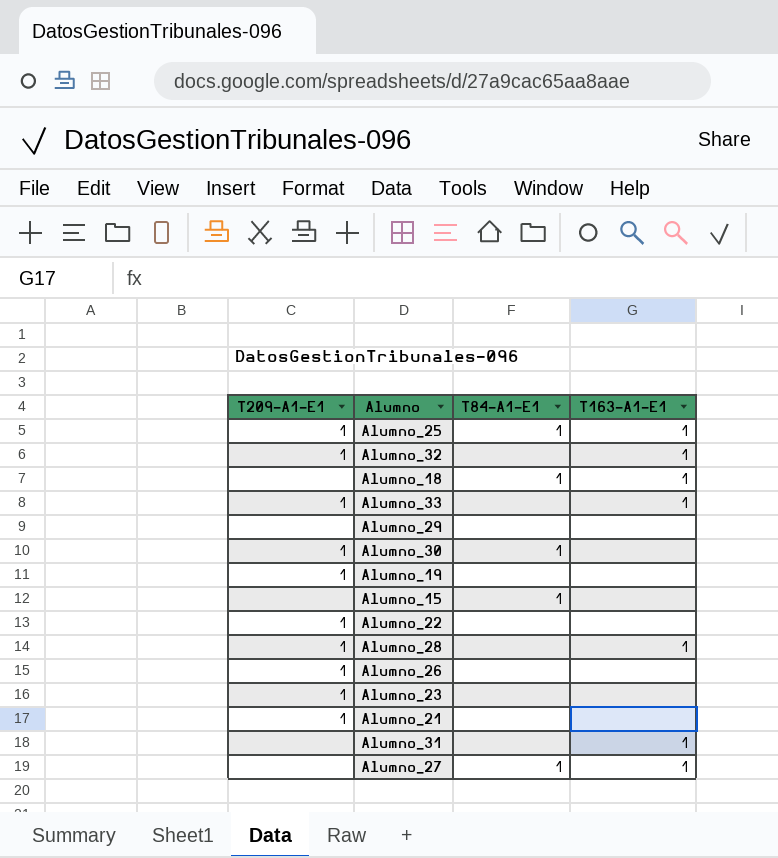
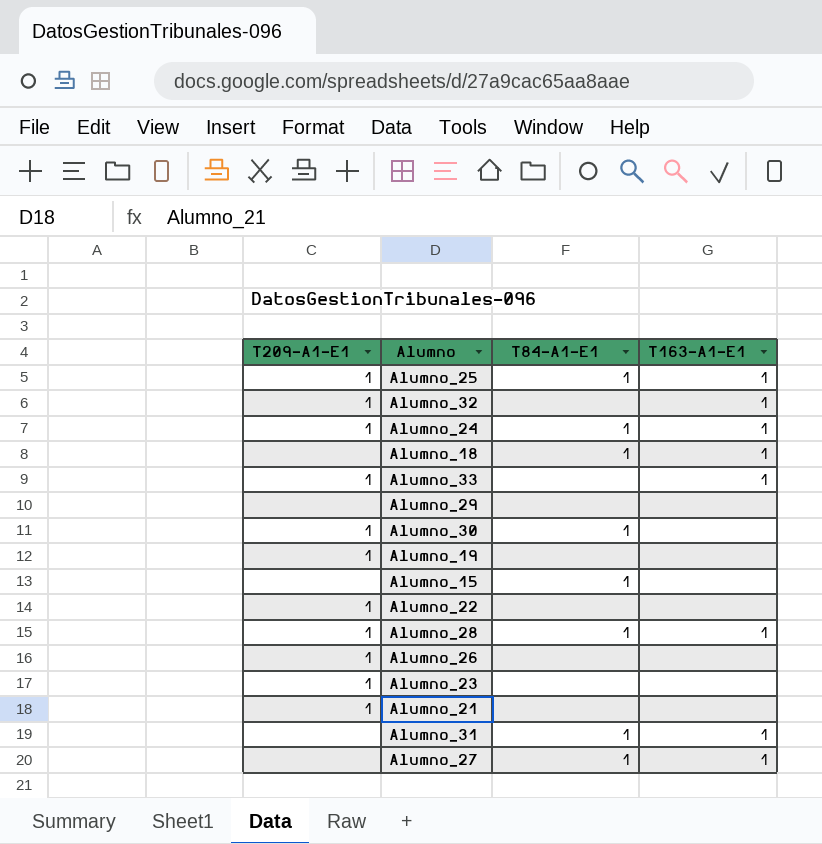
row Alumno_24: none -> 1 | 1 | 1
Alumno_28 | T84-A1-E1: none -> 1
Alumno_31 | T84-A1-E1: none -> 1

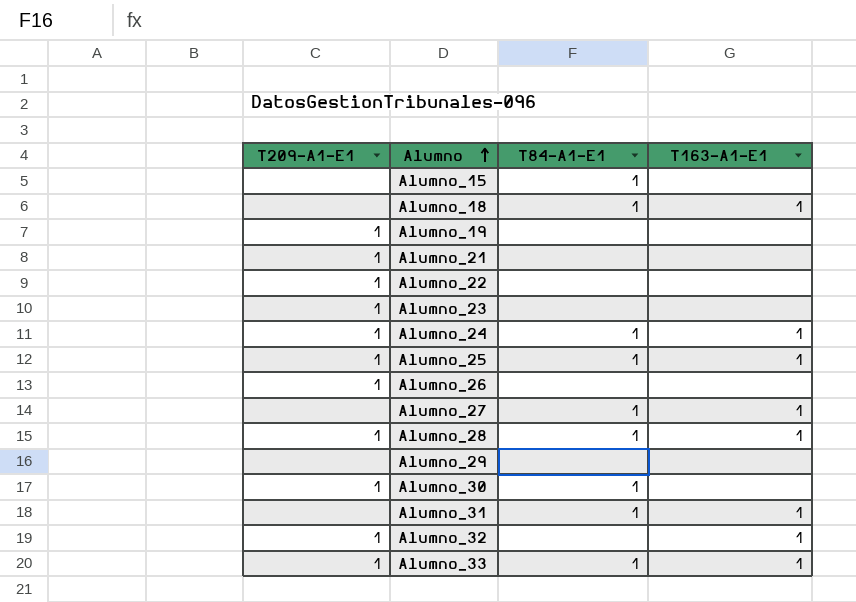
row order: none -> Alumno ascending
Alumno_33 | T84-A1-E1: none -> 1

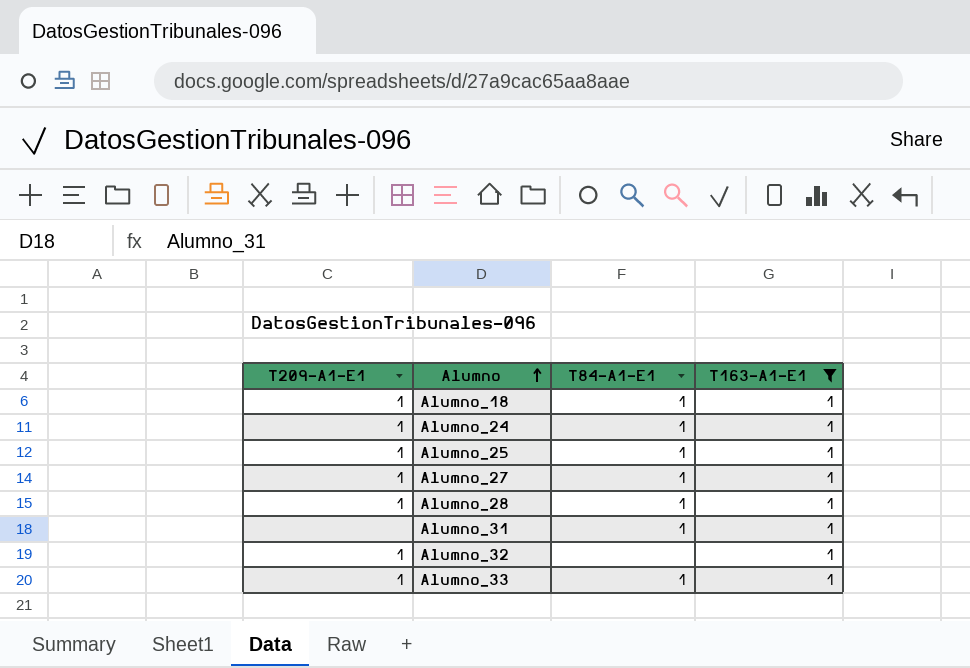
filter: none -> T163-A1-E1 = 1
Alumno_18 | T209-A1-E1: none -> 1
Alumno_27 | T209-A1-E1: none -> 1

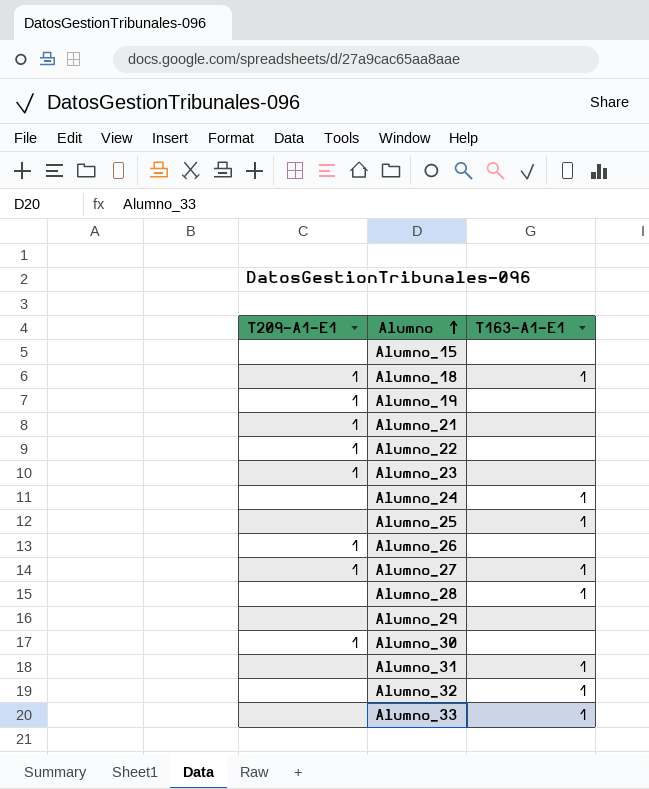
filter: T163-A1-E1 = 1 -> none
column T84-A1-E1 | position: 3 -> none
Alumno_24 | T209-A1-E1: 1 -> none
Alumno_25 | T209-A1-E1: 1 -> none
Alumno_28 | T209-A1-E1: 1 -> none
Alumno_32 | T209-A1-E1: 1 -> none
Alumno_33 | T209-A1-E1: 1 -> none

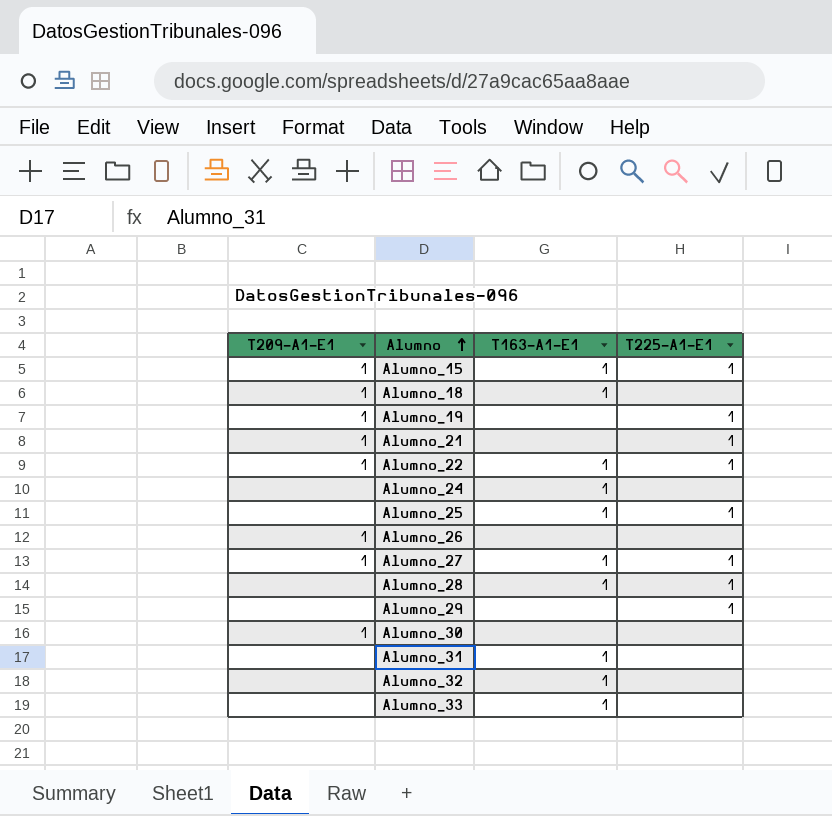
column T225-A1-E1 | position: none -> 4
row Alumno_23: 1 | none -> none
Alumno_15 | T209-A1-E1: none -> 1
Alumno_15 | T163-A1-E1: none -> 1
Alumno_22 | T163-A1-E1: none -> 1

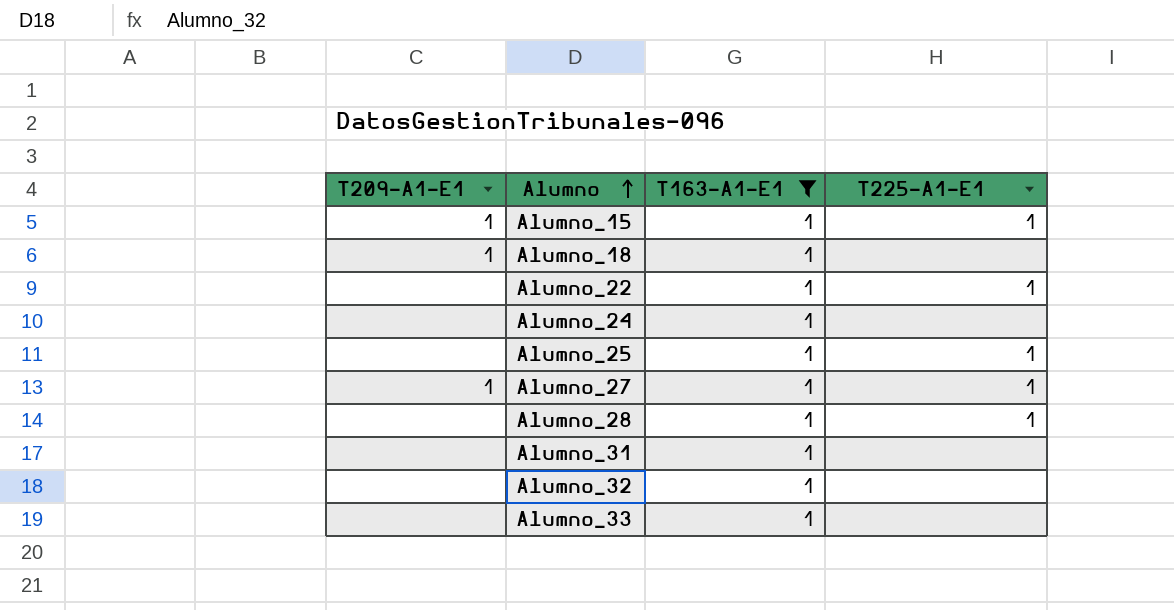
filter: none -> T163-A1-E1 = 1
Alumno_22 | T209-A1-E1: 1 -> none

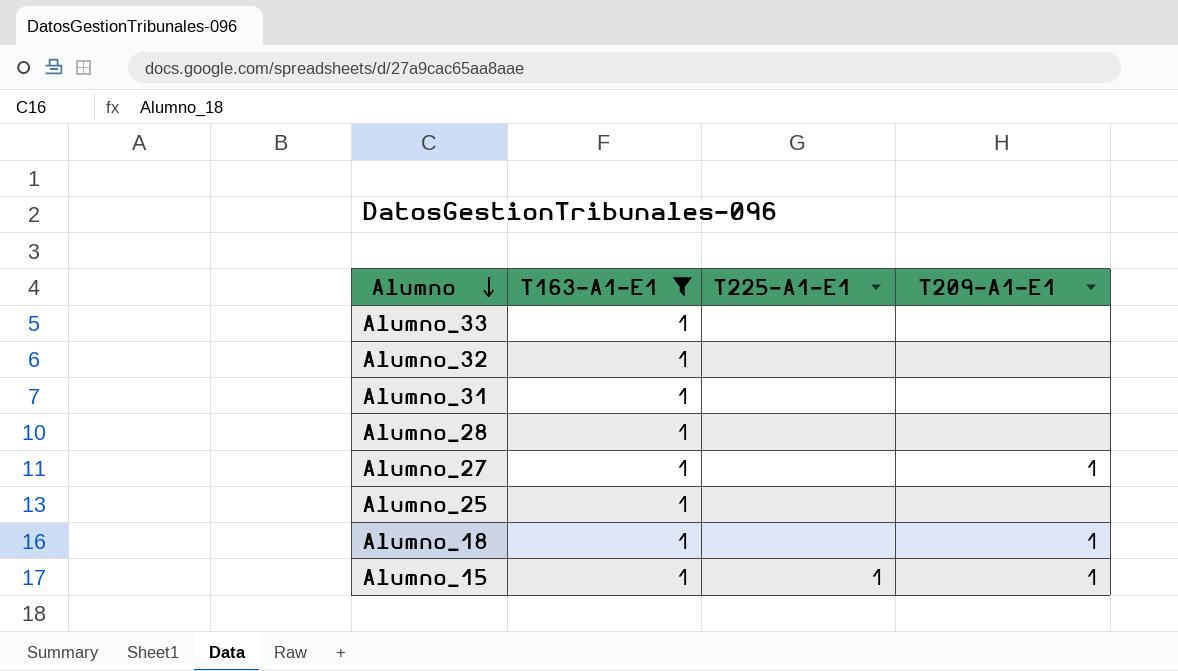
row order: Alumno ascending -> Alumno descending
column T209-A1-E1 | position: 1 -> 4
row Alumno_22: none | 1 | 1 -> none
row Alumno_24: none | 1 | none -> none
Alumno_28 | T225-A1-E1: 1 -> none
Alumno_27 | T225-A1-E1: 1 -> none
Alumno_25 | T225-A1-E1: 1 -> none

